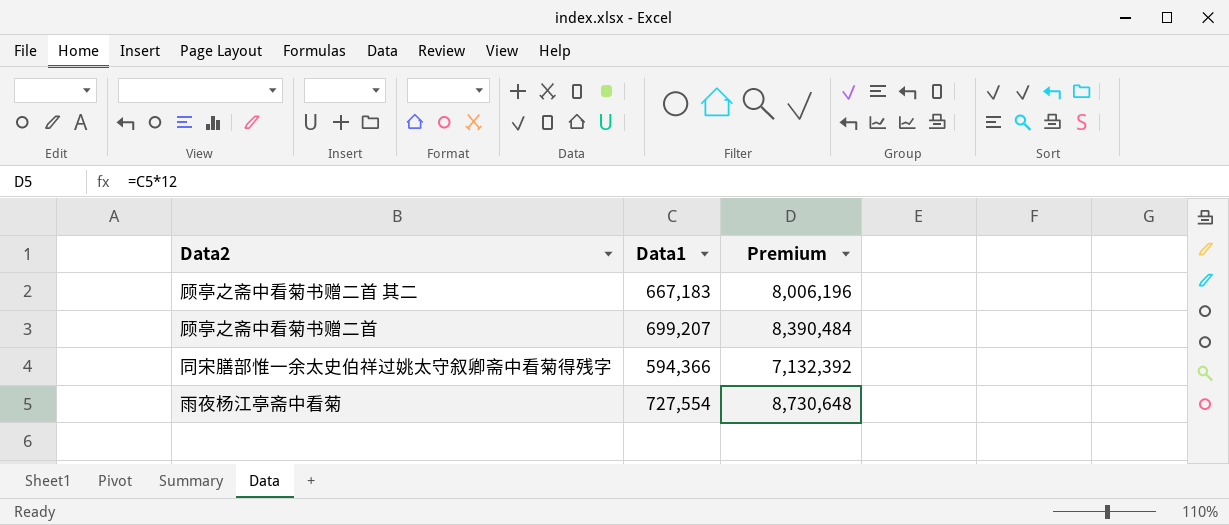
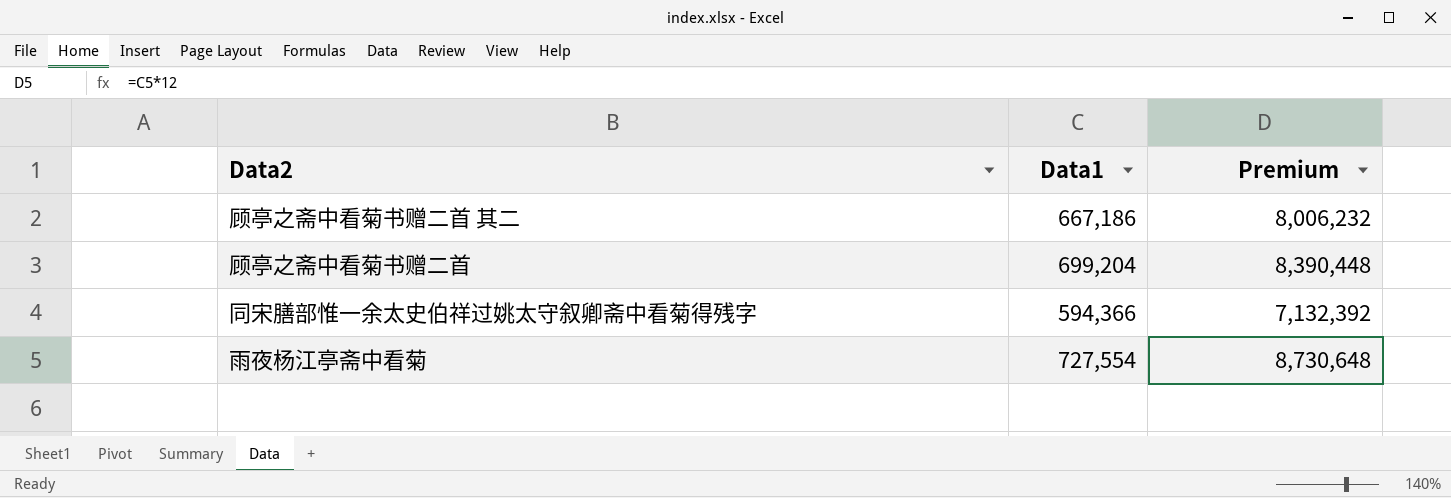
顾亭之斋中看菊书赠二首 其二 | Data1: 667,183 -> 667,186
顾亭之斋中看菊书赠二首 其二 | Premium: 8,006,196 -> 8,006,232
顾亭之斋中看菊书赠二首 | Data1: 699,207 -> 699,204
顾亭之斋中看菊书赠二首 | Premium: 8,390,484 -> 8,390,448

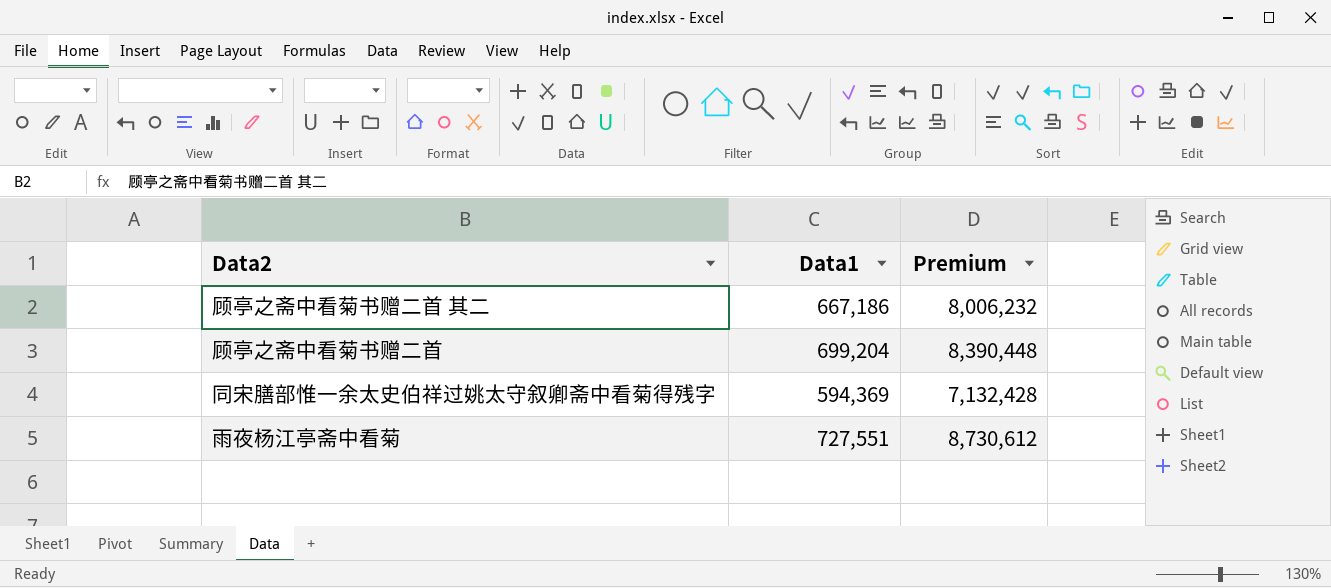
同宋膳部惟一余太史伯祥过姚太守叙卿斋中看菊得残字 | Data1: 594,366 -> 594,369
同宋膳部惟一余太史伯祥过姚太守叙卿斋中看菊得残字 | Premium: 7,132,392 -> 7,132,428
雨夜杨江亭斋中看菊 | Data1: 727,554 -> 727,551
雨夜杨江亭斋中看菊 | Premium: 8,730,648 -> 8,730,612

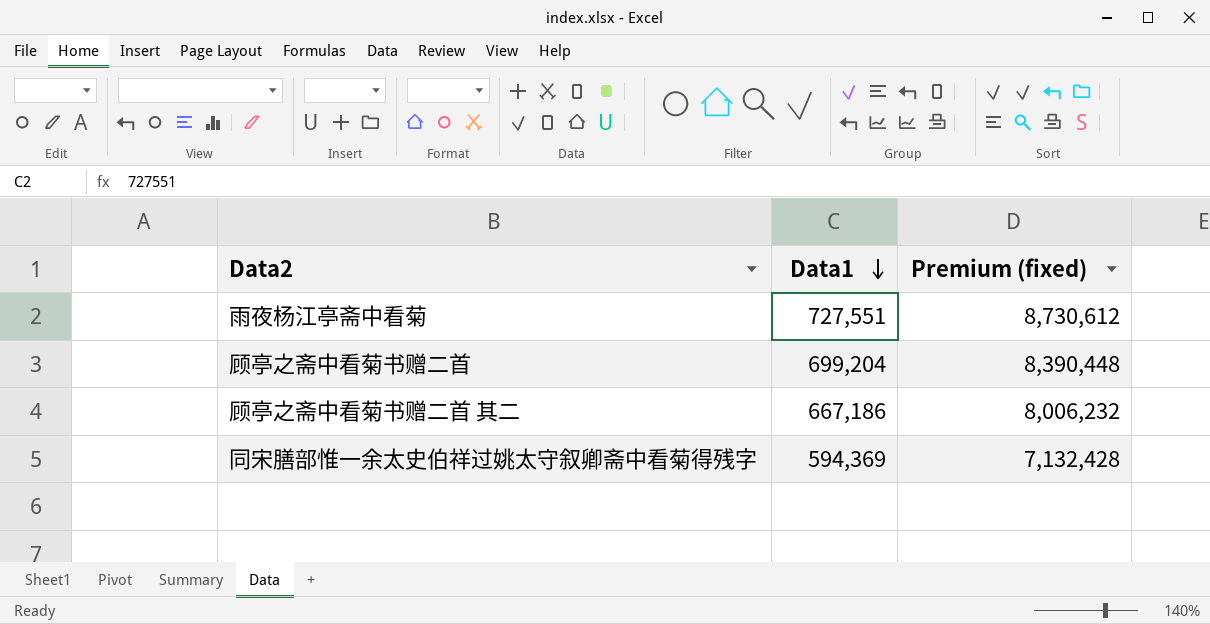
row order: none -> Data1 descending
column name: Premium -> Premium (fixed)

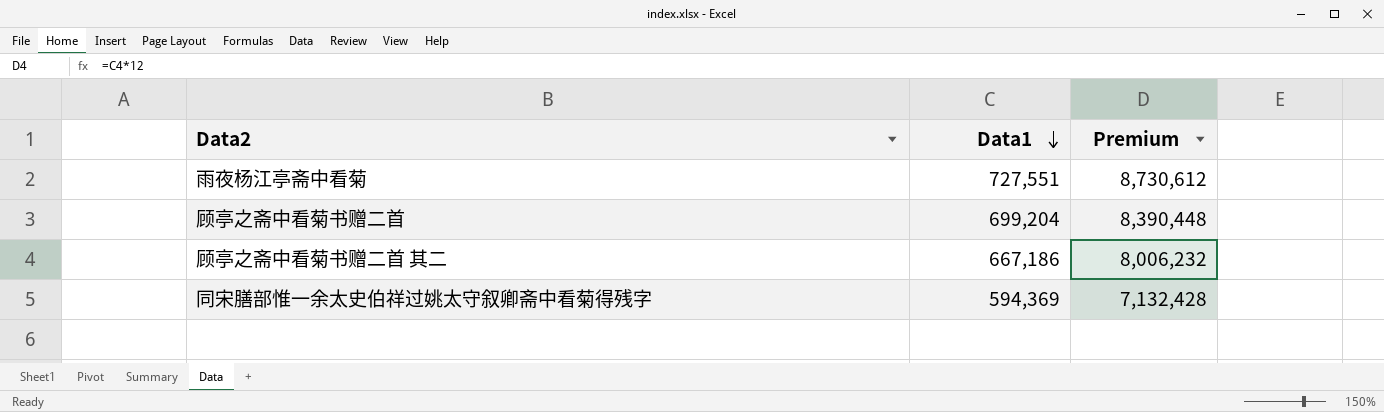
column name: Premium (fixed) -> Premium

